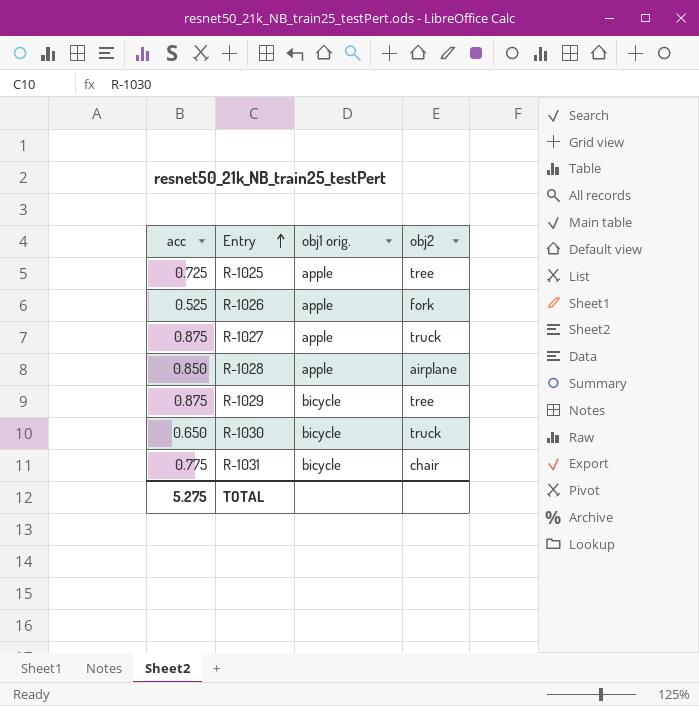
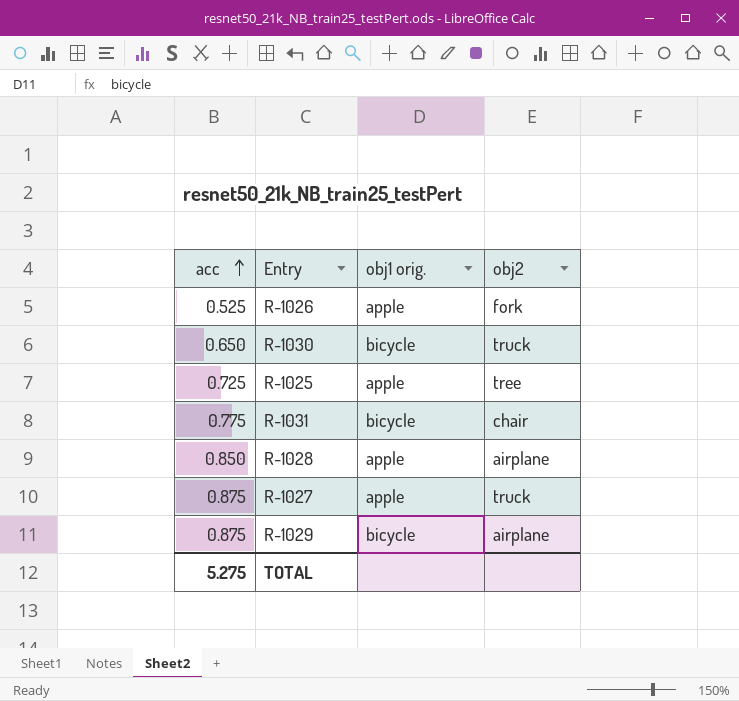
row order: Entry ascending -> acc ascending
R-1029 | obj2: tree -> airplane

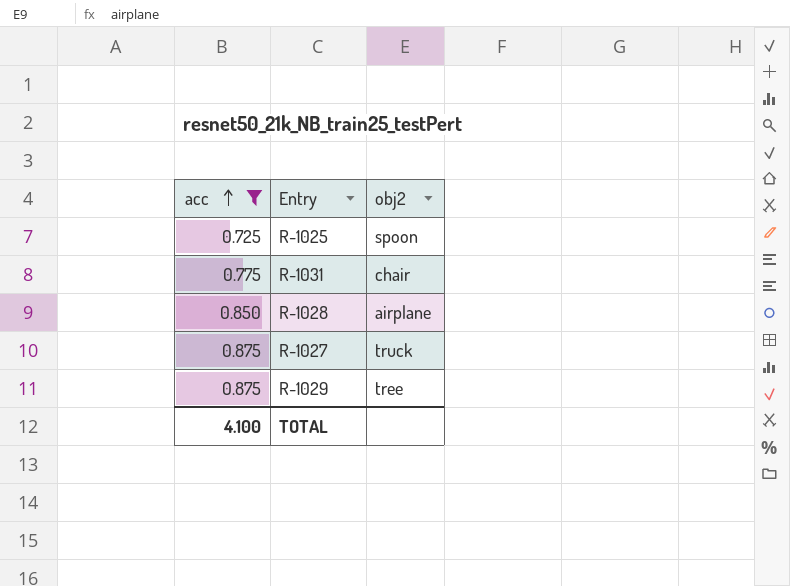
filter: none -> acc >= 0.725
column obj1 orig. | position: 3 -> none
R-1025 | obj2: tree -> spoon
R-1029 | obj2: airplane -> tree
TOTAL | acc: 5.275 -> 4.100

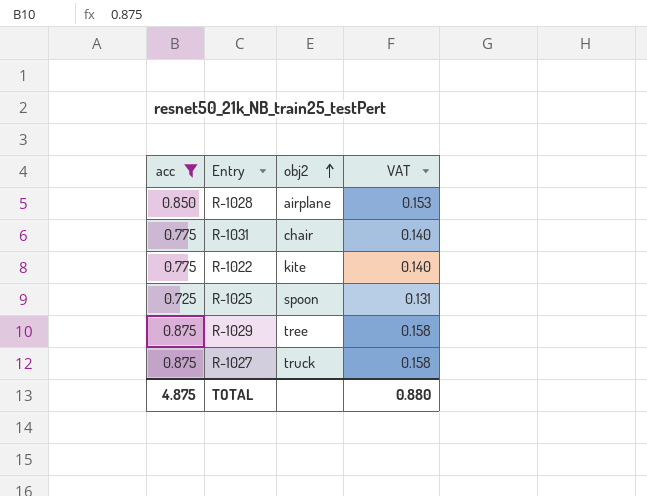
row order: acc ascending -> obj2 ascending
column VAT | formula: none -> [acc] * 0.18
row R-1022: none -> 0.775 | kite | 0.140
TOTAL | acc: 4.100 -> 4.875

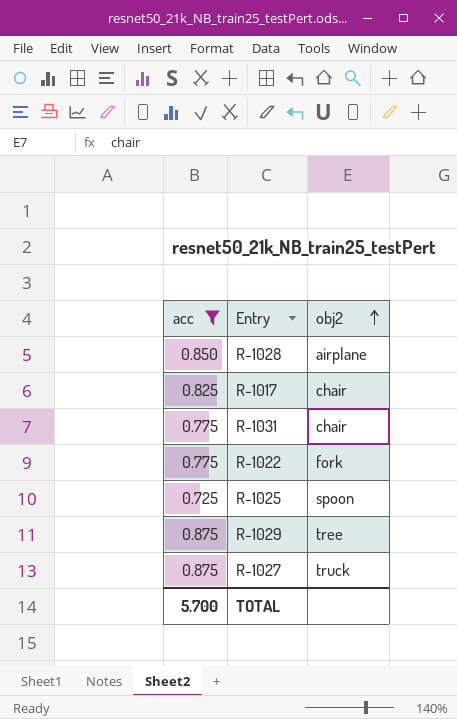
column VAT | formula: [acc] * 0.18 -> none
row R-1017: none -> 0.825 | chair
R-1022 | obj2: kite -> fork
TOTAL | acc: 4.875 -> 5.700

